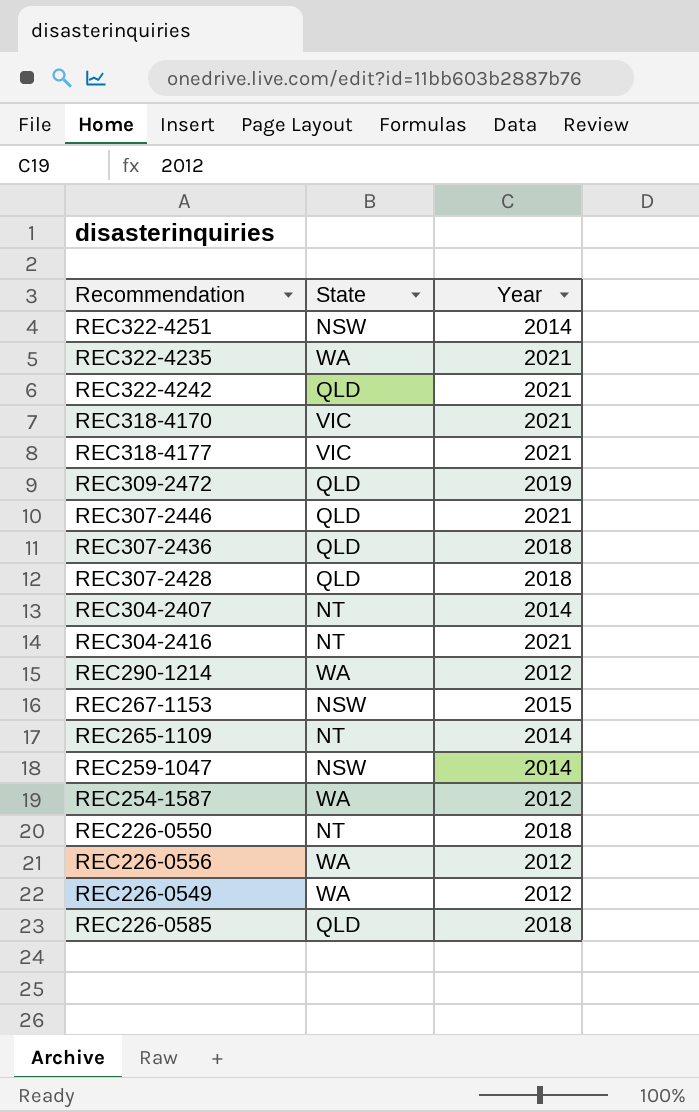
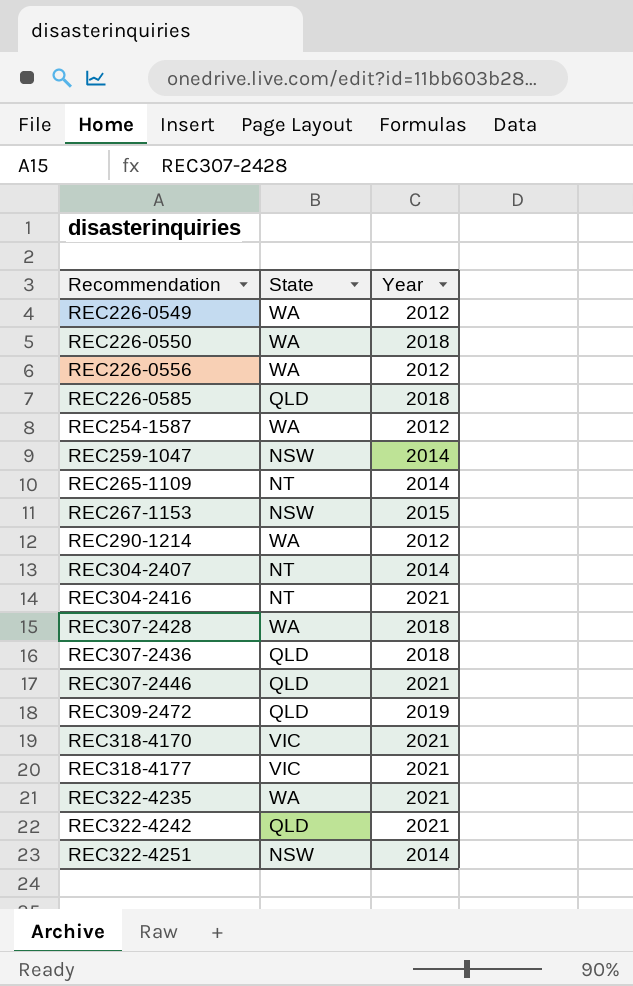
row order: none -> Recommendation ascending
REC226-0550 | State: NT -> WA
REC307-2428 | State: QLD -> WA

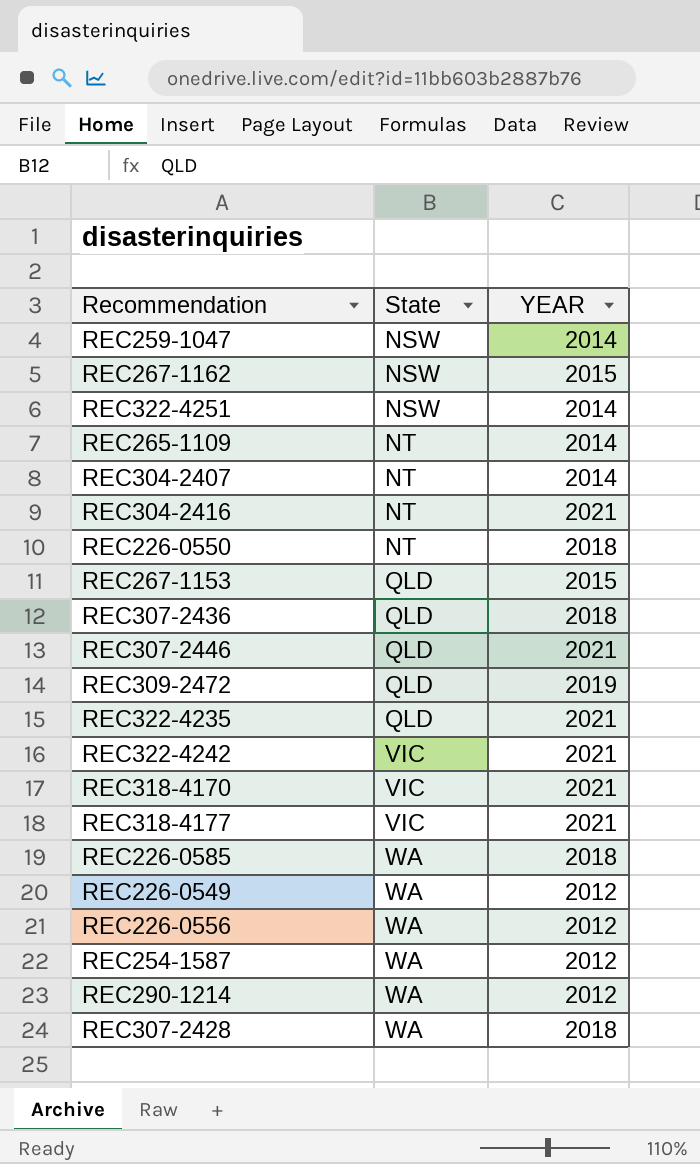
row order: Recommendation ascending -> State ascending
column name: Year -> YEAR
row REC267-1162: none -> NSW | 2015
REC226-0550 | State: WA -> NT
REC267-1153 | State: NSW -> QLD
REC322-4235 | State: WA -> QLD
REC322-4242 | State: QLD -> VIC
REC226-0585 | State: QLD -> WA

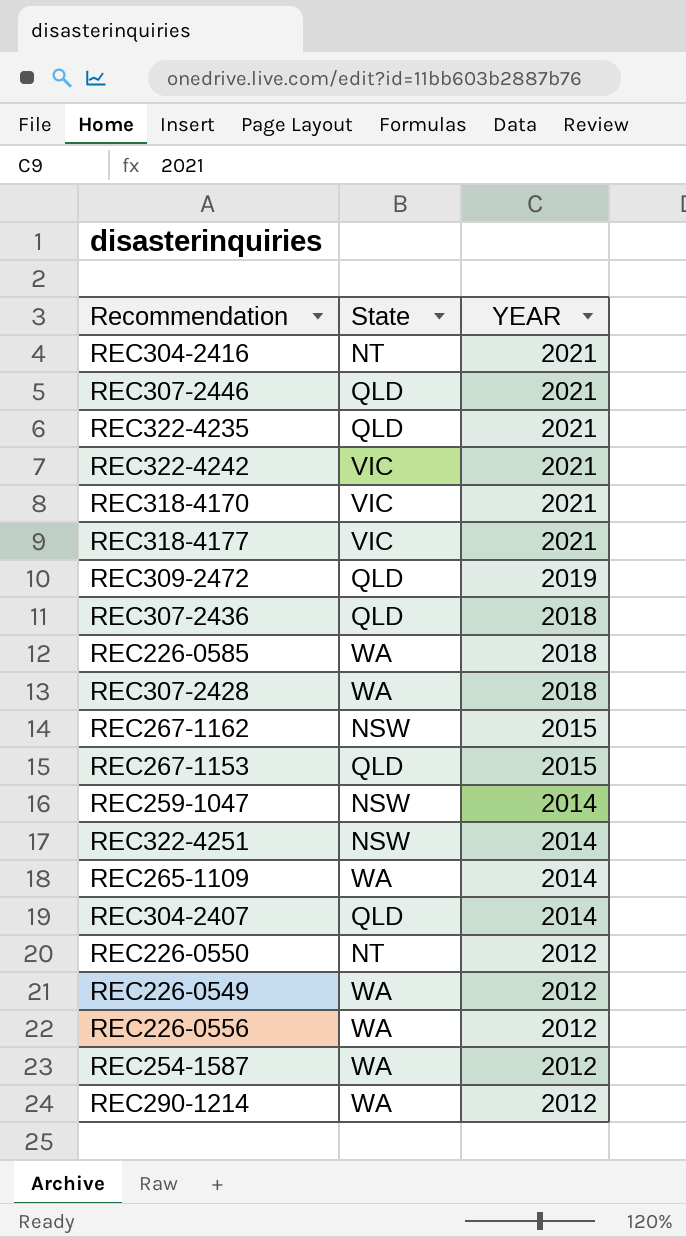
row order: State ascending -> YEAR descending
REC265-1109 | State: NT -> WA
REC304-2407 | State: NT -> QLD
REC226-0550 | YEAR: 2018 -> 2012

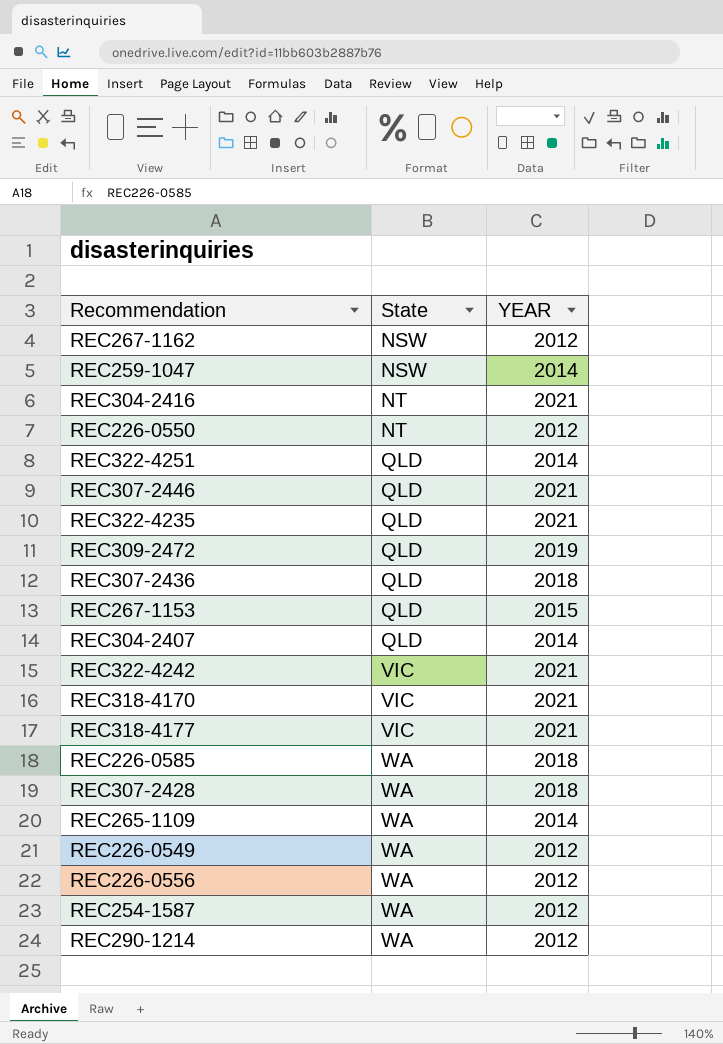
row order: YEAR descending -> State ascending
REC267-1162 | YEAR: 2015 -> 2012
REC322-4251 | State: NSW -> QLD

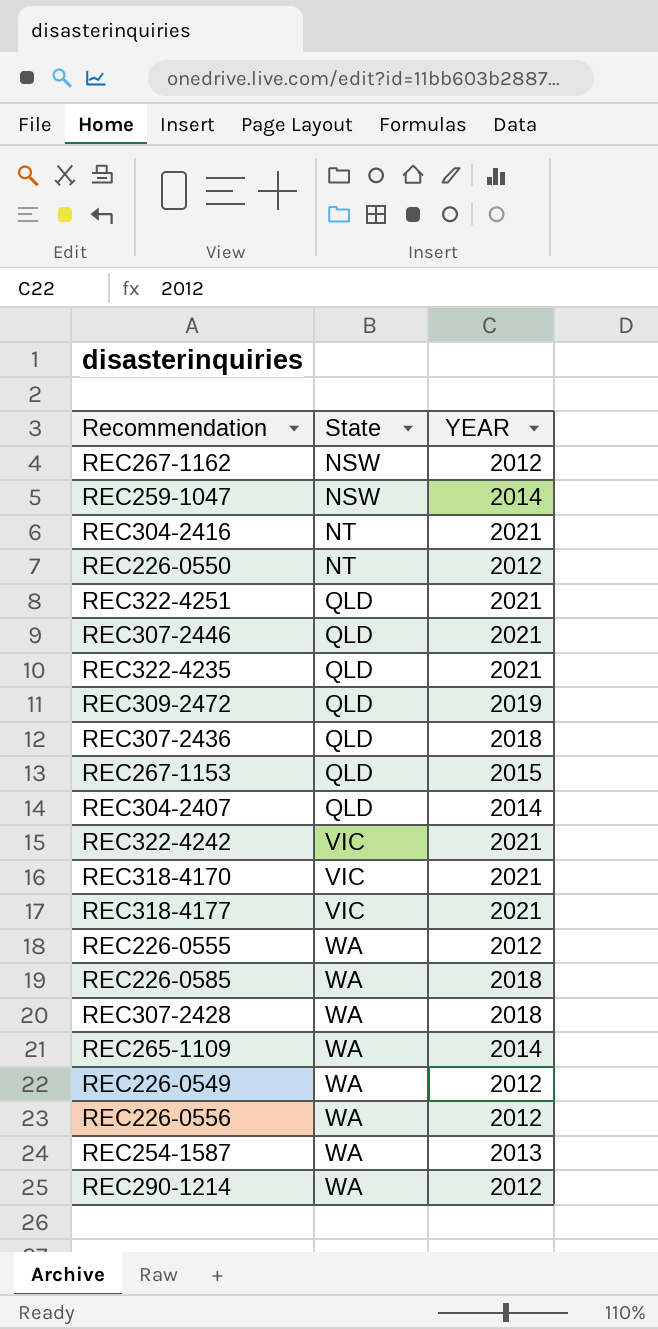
REC322-4251 | YEAR: 2014 -> 2021
row REC226-0555: none -> WA | 2012
REC254-1587 | YEAR: 2012 -> 2013

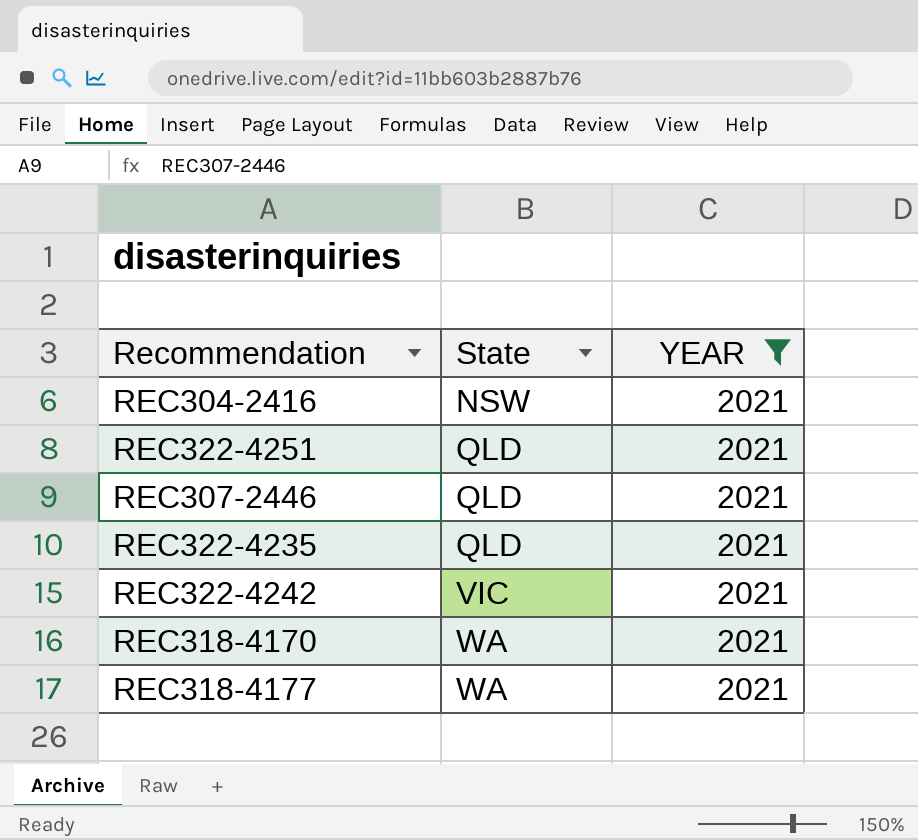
filter: none -> YEAR = 2021
REC304-2416 | State: NT -> NSW
REC318-4170 | State: VIC -> WA
REC318-4177 | State: VIC -> WA

